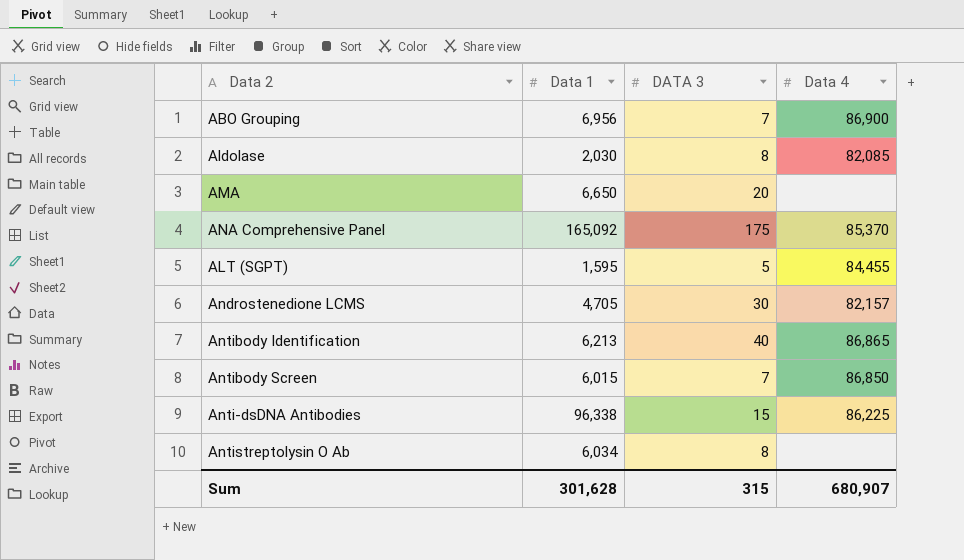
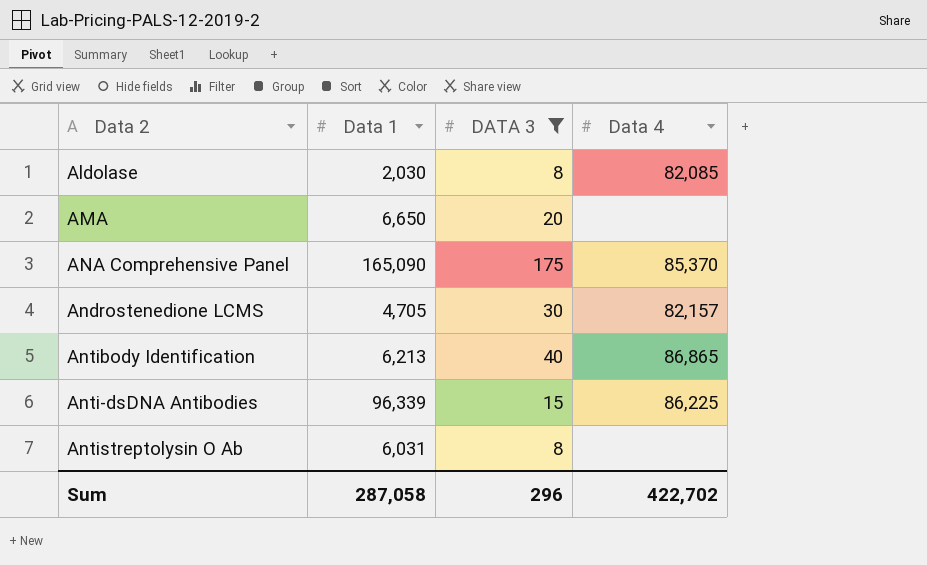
filter: none -> DATA 3 >= 8
ANA Comprehensive Panel | Data 1: 165,092 -> 165,090
Anti-dsDNA Antibodies | Data 1: 96,338 -> 96,339
Antistreptolysin O Ab | Data 1: 6,034 -> 6,031
Sum | Data 1: 301,628 -> 287,058
Sum | DATA 3: 315 -> 296
Sum | Data 4: 680,907 -> 422,702

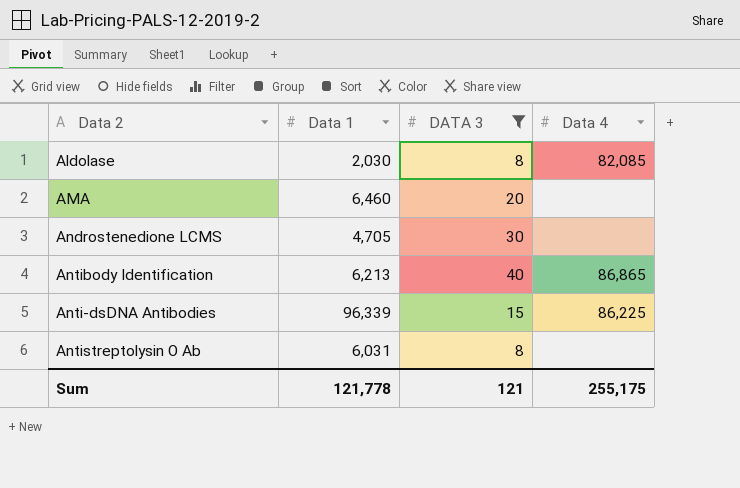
row ANA Comprehensive Panel: 165,090 | 175 | 85,370 -> none
AMA | Data 1: 6,650 -> 6,460
Androstenedione LCMS | Data 4: 82,157 -> none
Sum | Data 1: 287,058 -> 121,778
Sum | DATA 3: 296 -> 121
Sum | Data 4: 422,702 -> 255,175

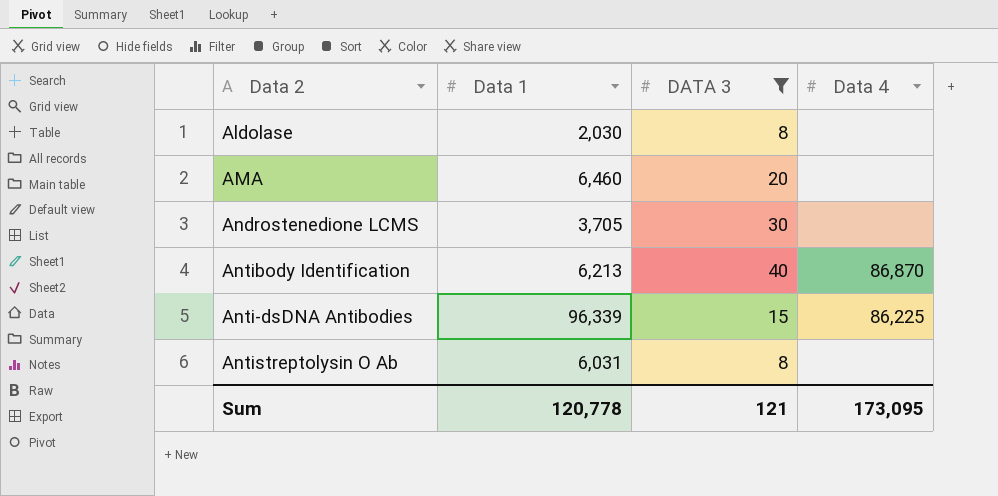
Aldolase | Data 4: 82,085 -> none
Androstenedione LCMS | Data 1: 4,705 -> 3,705
Antibody Identification | Data 4: 86,865 -> 86,870
Sum | Data 1: 121,778 -> 120,778
Sum | Data 4: 255,175 -> 173,095

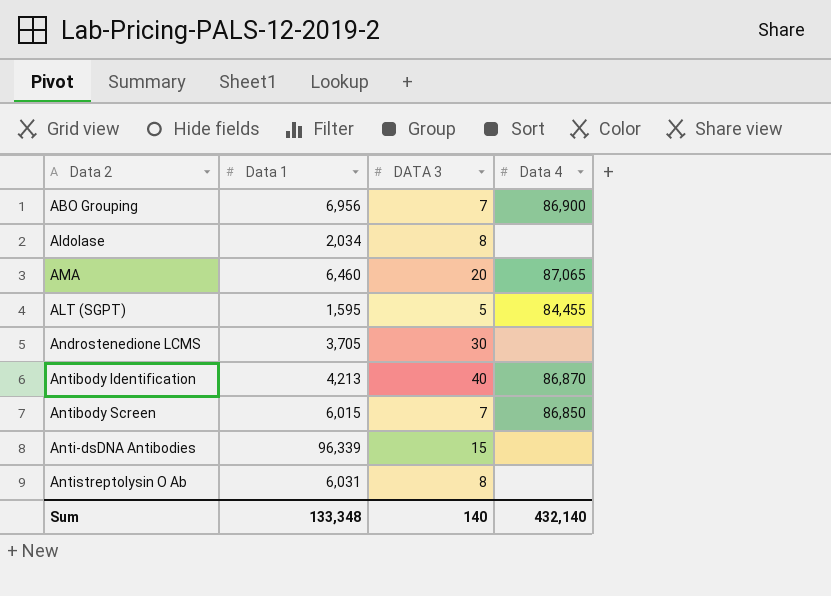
filter: DATA 3 >= 8 -> none
Aldolase | Data 1: 2,030 -> 2,034
AMA | Data 4: none -> 87,065
Antibody Identification | Data 1: 6,213 -> 4,213
Anti-dsDNA Antibodies | Data 4: 86,225 -> none
Sum | Data 1: 120,778 -> 133,348
Sum | DATA 3: 121 -> 140
Sum | Data 4: 173,095 -> 432,140

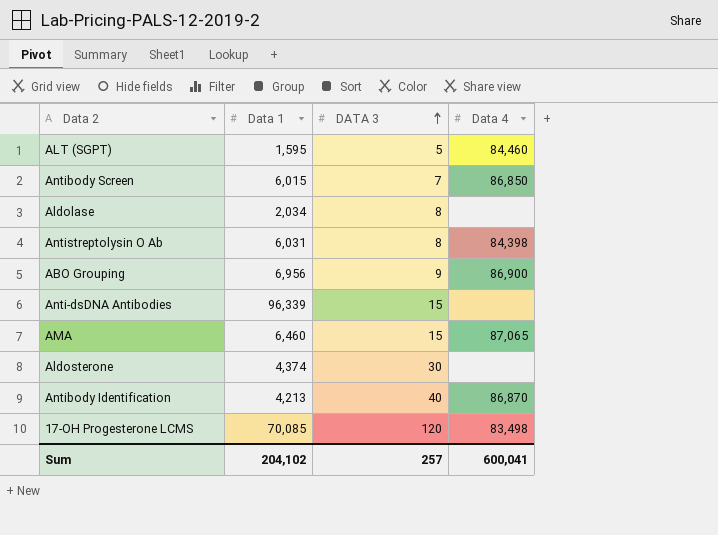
row order: none -> DATA 3 ascending
row Androstenedione LCMS: 3,705 | 30 | none -> none
ALT (SGPT) | Data 4: 84,455 -> 84,460
Antistreptolysin O Ab | Data 4: none -> 84,398
ABO Grouping | DATA 3: 7 -> 9
AMA | DATA 3: 20 -> 15
row Aldosterone: none -> 4,374 | 30 | none
row 17-OH Progesterone LCMS: none -> 70,085 | 120 | 83,498
Sum | Data 1: 133,348 -> 204,102
Sum | DATA 3: 140 -> 257
Sum | Data 4: 432,140 -> 600,041

